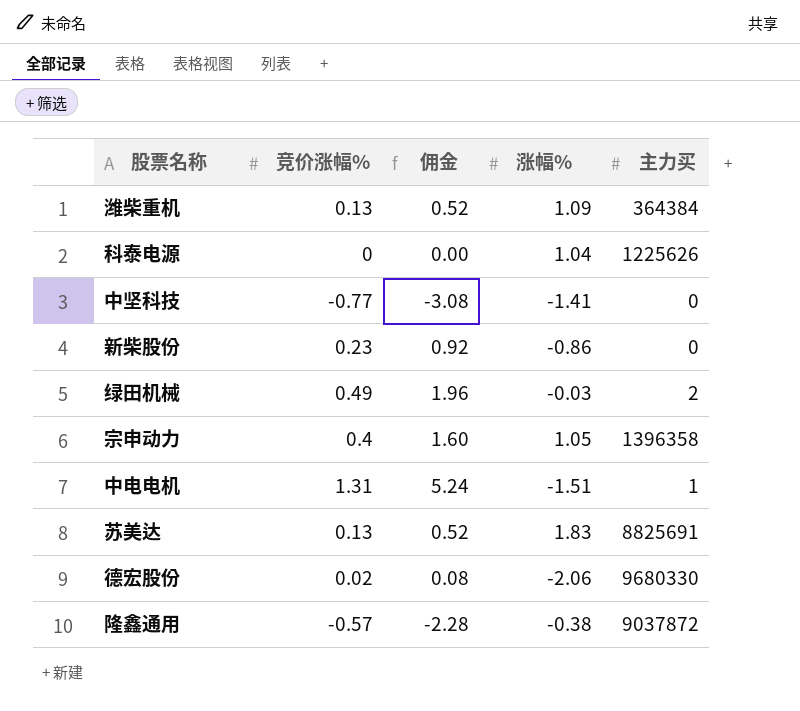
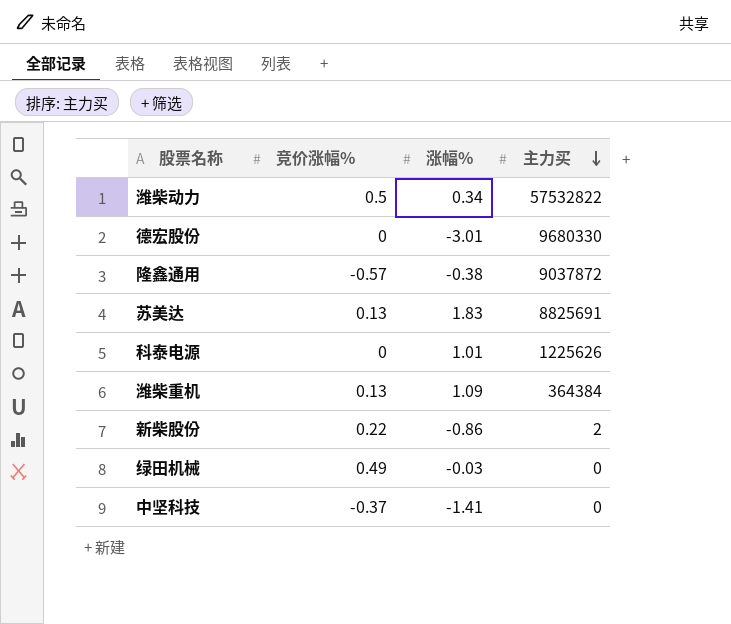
row order: none -> 主力买 descending
column 佣金 | formula: [竞价涨幅%] * 4 -> none
row 宗申动力: 0.4 | 1.60 | 1.05 | 1396358 -> none
row 中电电机: 1.31 | 5.24 | -1.51 | 1 -> none
row 潍柴动力: none -> 0.5 | 0.34 | 57532822
德宏股份 | 竞价涨幅%: 0.02 -> 0
德宏股份 | 涨幅%: -2.06 -> -3.01
科泰电源 | 涨幅%: 1.04 -> 1.01
新柴股份 | 竞价涨幅%: 0.23 -> 0.22
新柴股份 | 主力买: 0 -> 2
绿田机械 | 主力买: 2 -> 0
中坚科技 | 竞价涨幅%: -0.77 -> -0.37

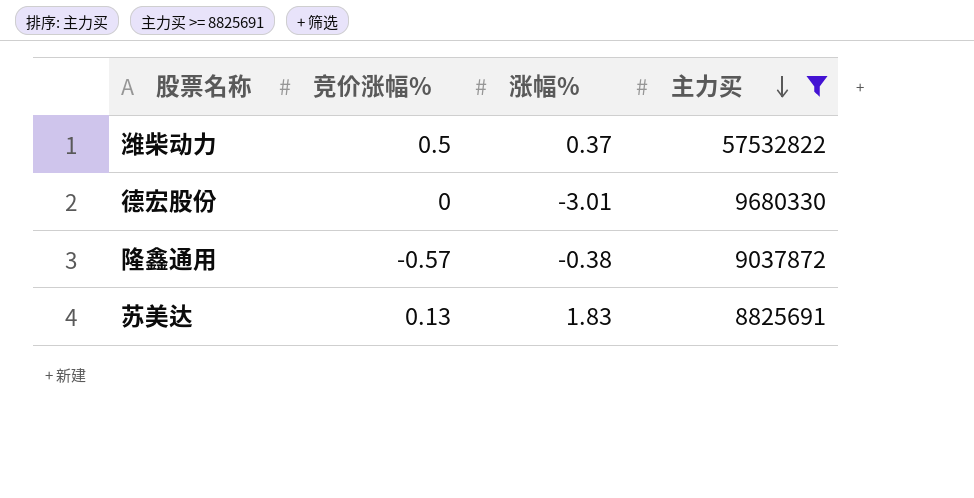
filter: none -> 主力买 >= 8825691
潍柴动力 | 涨幅%: 0.34 -> 0.37

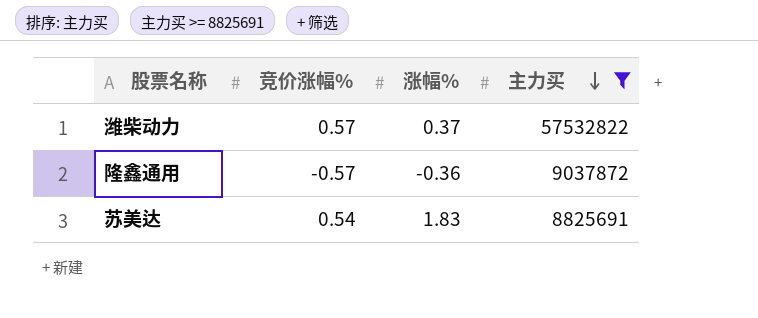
row 德宏股份: 0 | -3.01 | 9680330 -> none
潍柴动力 | 竞价涨幅%: 0.5 -> 0.57
隆鑫通用 | 涨幅%: -0.38 -> -0.36
苏美达 | 竞价涨幅%: 0.13 -> 0.54

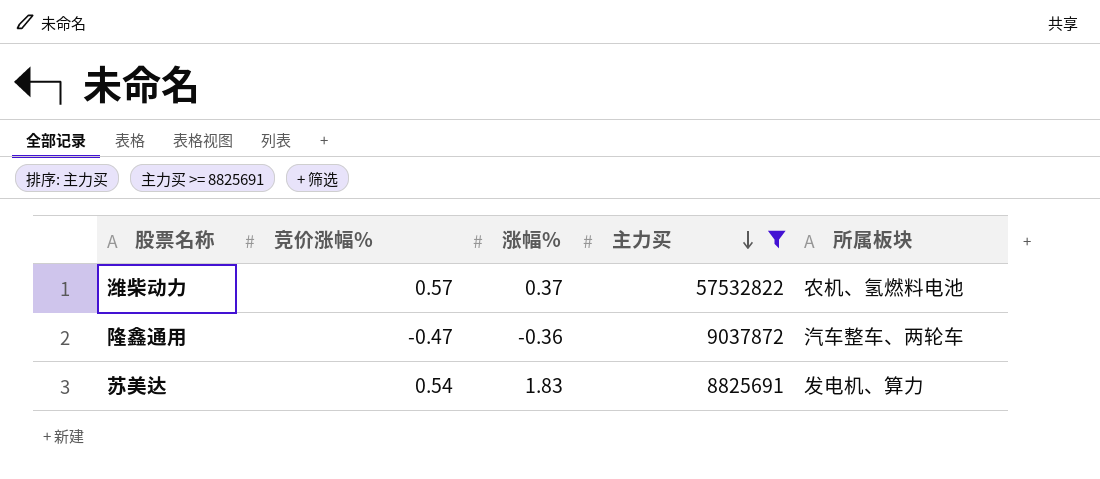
column 所属板块 | position: none -> 5
隆鑫通用 | 竞价涨幅%: -0.57 -> -0.47

